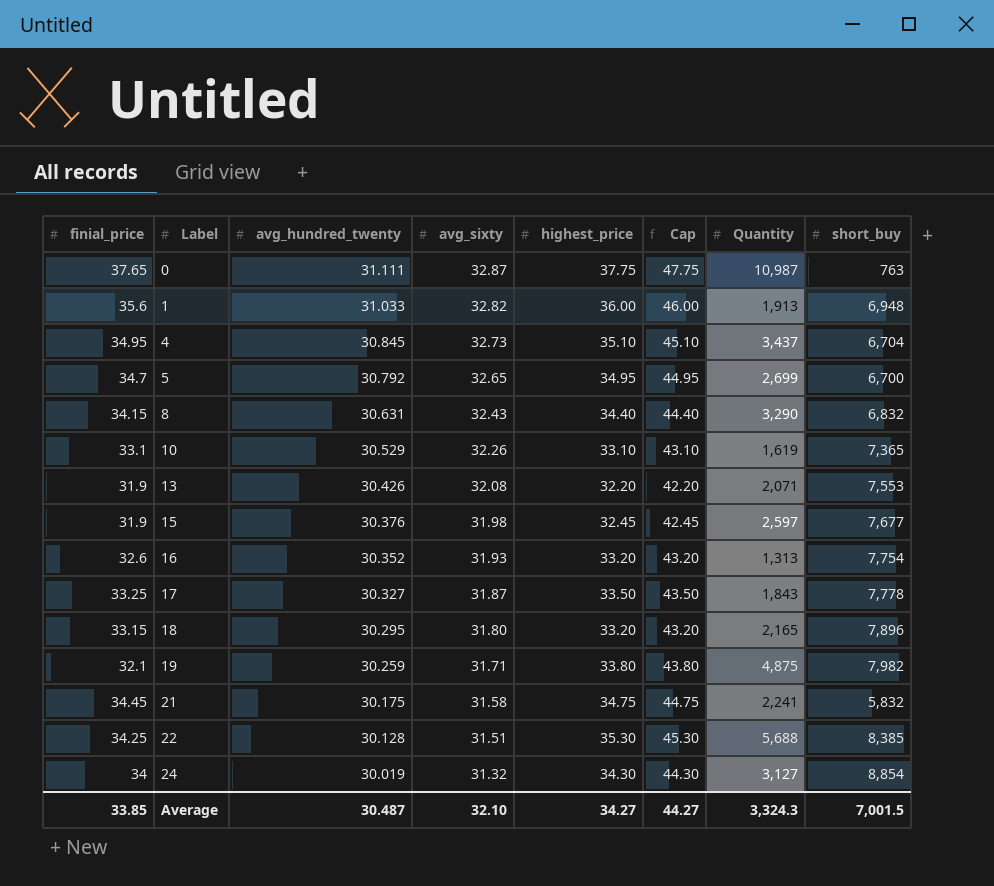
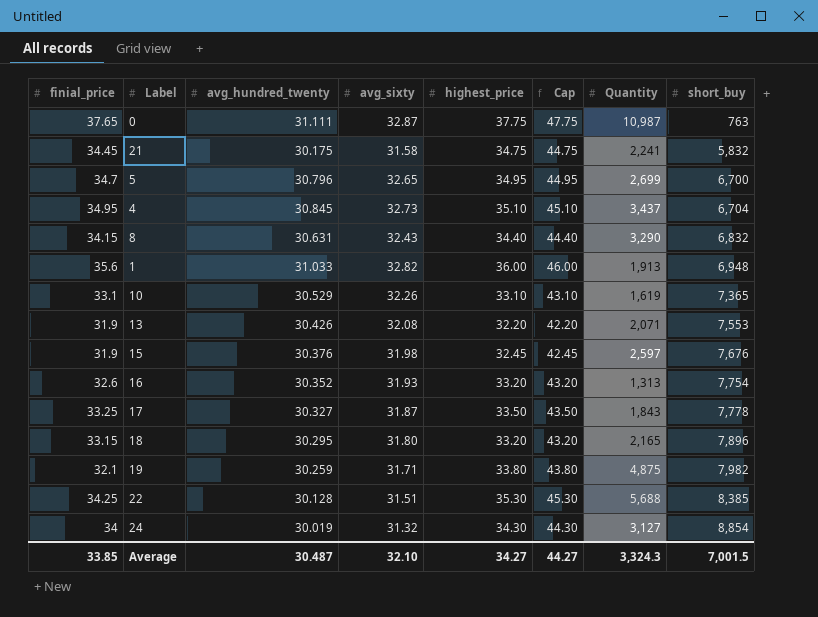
row order: Label ascending -> short_buy ascending
5 | avg_hundred_twenty: 30.792 -> 30.796
15 | short_buy: 7,677 -> 7,676

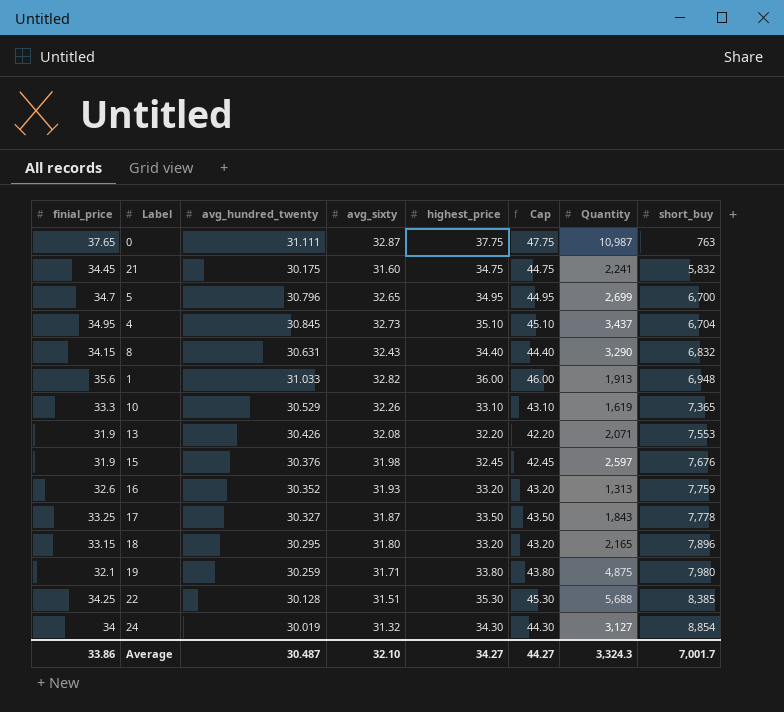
21 | avg_sixty: 31.58 -> 31.60
10 | finial_price: 33.1 -> 33.3
16 | short_buy: 7,754 -> 7,759
19 | short_buy: 7,982 -> 7,980
Average | finial_price: 33.85 -> 33.86
Average | short_buy: 7,001.5 -> 7,001.7

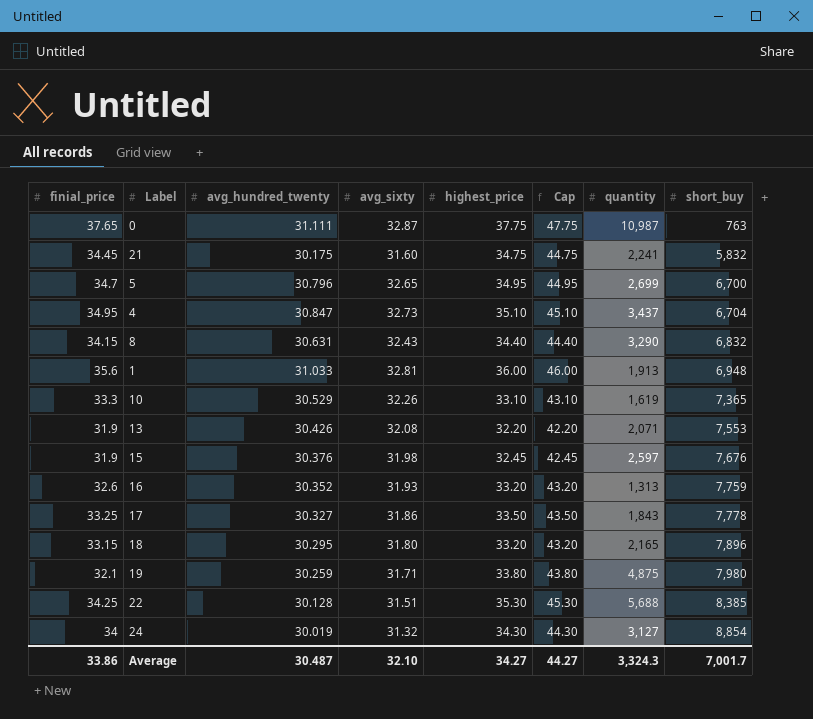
column name: Quantity -> quantity
4 | avg_hundred_twenty: 30.845 -> 30.847
1 | avg_sixty: 32.82 -> 32.81
17 | avg_sixty: 31.87 -> 31.86

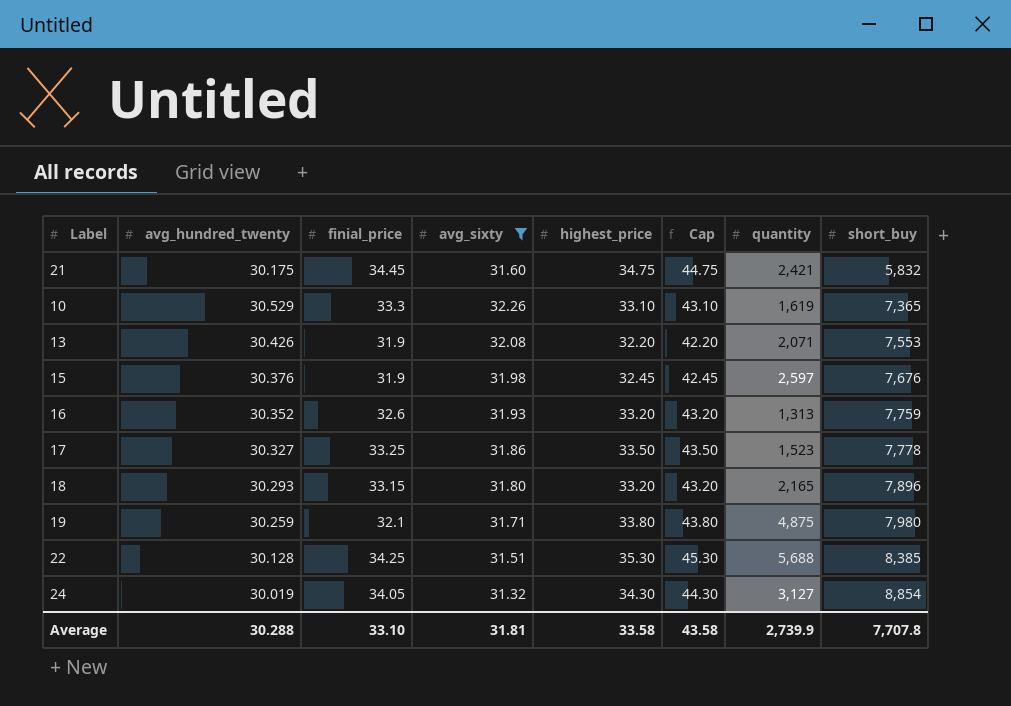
filter: none -> avg_sixty <= 32.26
column finial_price | position: 1 -> 3
21 | quantity: 2,241 -> 2,421
17 | quantity: 1,843 -> 1,523
18 | avg_hundred_twenty: 30.295 -> 30.293
24 | finial_price: 34 -> 34.05
Average | avg_hundred_twenty: 30.487 -> 30.288
Average | finial_price: 33.86 -> 33.10
Average | avg_sixty: 32.10 -> 31.81
Average | highest_price: 34.27 -> 33.58
Average | Cap: 44.27 -> 43.58
Average | quantity: 3,324.3 -> 2,739.9
Average | short_buy: 7,001.7 -> 7,707.8

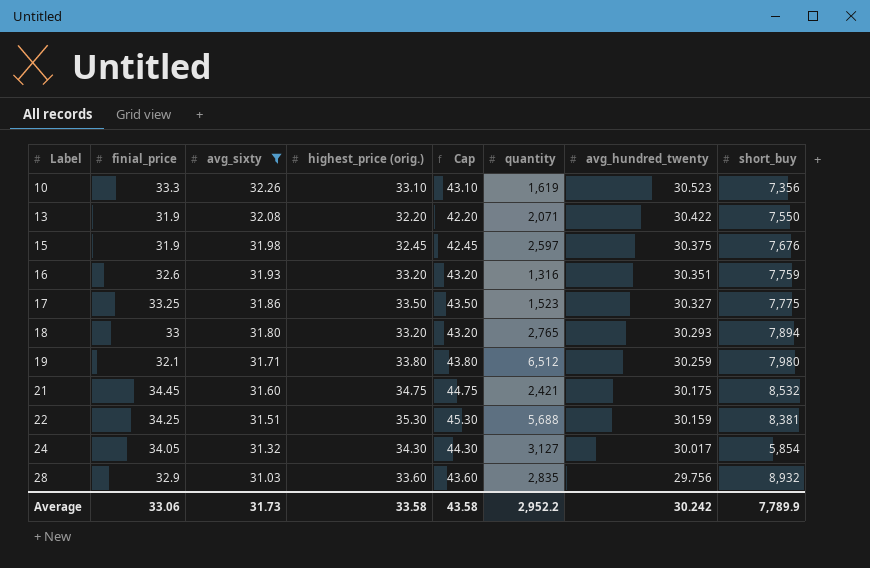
row order: short_buy ascending -> Label ascending
column name: highest_price -> highest_price (orig.)
column avg_hundred_twenty | position: 2 -> 7
10 | avg_hundred_twenty: 30.529 -> 30.523
10 | short_buy: 7,365 -> 7,356
13 | avg_hundred_twenty: 30.426 -> 30.422
13 | short_buy: 7,553 -> 7,550
15 | avg_hundred_twenty: 30.376 -> 30.375
16 | quantity: 1,313 -> 1,316
16 | avg_hundred_twenty: 30.352 -> 30.351
17 | short_buy: 7,778 -> 7,775
18 | finial_price: 33.15 -> 33
18 | quantity: 2,165 -> 2,765
18 | short_buy: 7,896 -> 7,894
19 | quantity: 4,875 -> 6,512
21 | short_buy: 5,832 -> 8,532
22 | avg_hundred_twenty: 30.128 -> 30.159
22 | short_buy: 8,385 -> 8,381
24 | avg_hundred_twenty: 30.019 -> 30.017
24 | short_buy: 8,854 -> 5,854
row 28: none -> 32.9 | 31.03 | 33.60 | 43.60 | 2,835 | 29.756 | 8,932
Average | finial_price: 33.10 -> 33.06
Average | avg_sixty: 31.81 -> 31.73
Average | quantity: 2,739.9 -> 2,952.2
Average | avg_hundred_twenty: 30.288 -> 30.242
Average | short_buy: 7,707.8 -> 7,789.9

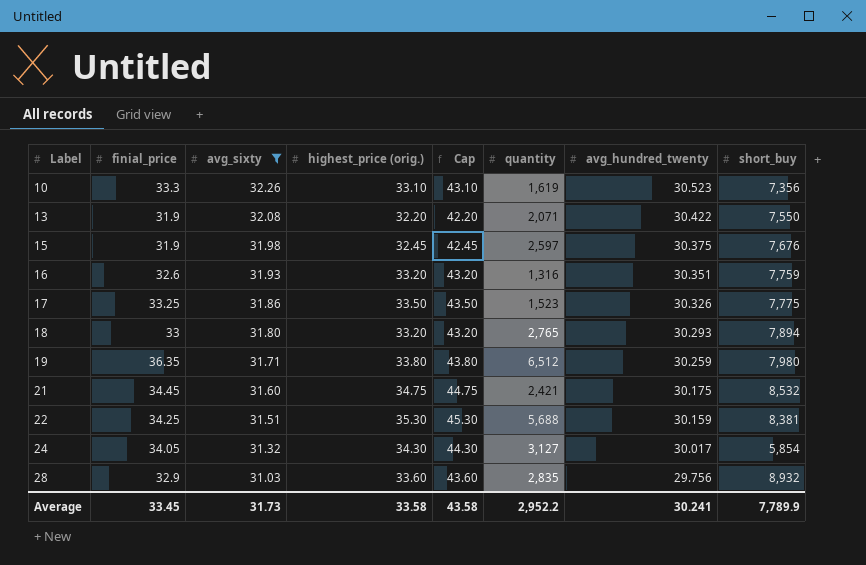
17 | avg_hundred_twenty: 30.327 -> 30.326
19 | finial_price: 32.1 -> 36.35
Average | finial_price: 33.06 -> 33.45
Average | avg_hundred_twenty: 30.242 -> 30.241

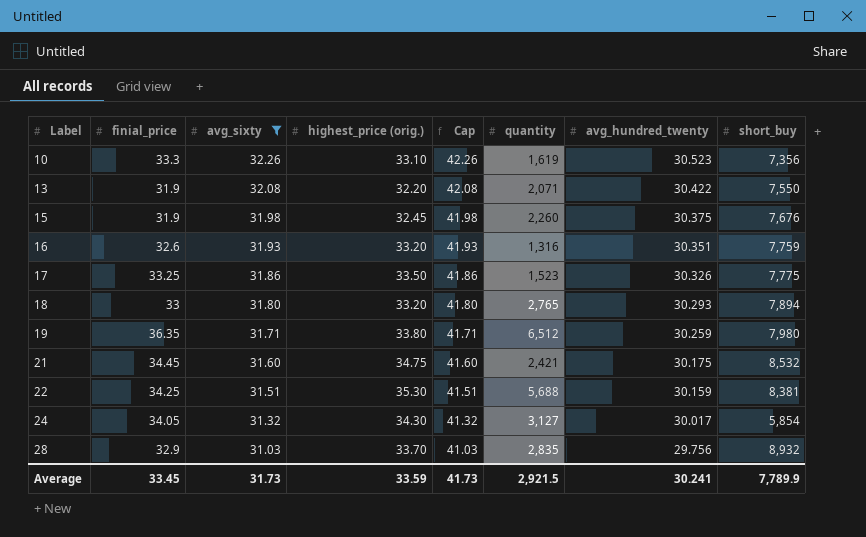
column Cap | formula: [highest_price (orig.)] + 10 -> [avg_sixty] + 10
15 | quantity: 2,597 -> 2,260
28 | highest_price (orig.): 33.60 -> 33.70
Average | highest_price (orig.): 33.58 -> 33.59
Average | Cap: 43.58 -> 41.73
Average | quantity: 2,952.2 -> 2,921.5

